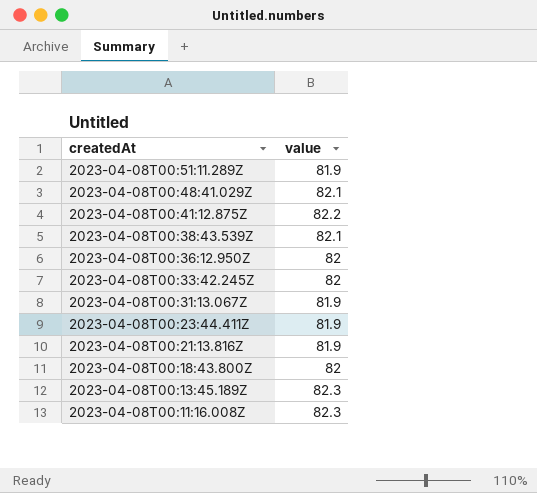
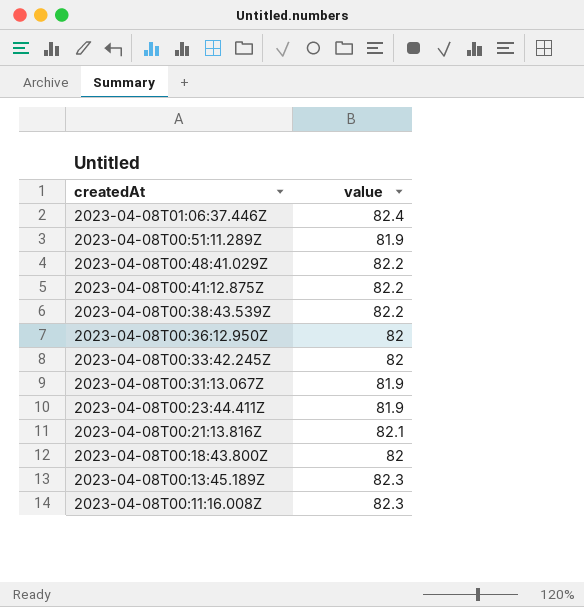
row 2023-04-08T01:06:37.446Z: none -> 82.4
2023-04-08T00:48:41.029Z | value: 82.1 -> 82.2
2023-04-08T00:38:43.539Z | value: 82.1 -> 82.2
2023-04-08T00:21:13.816Z | value: 81.9 -> 82.1

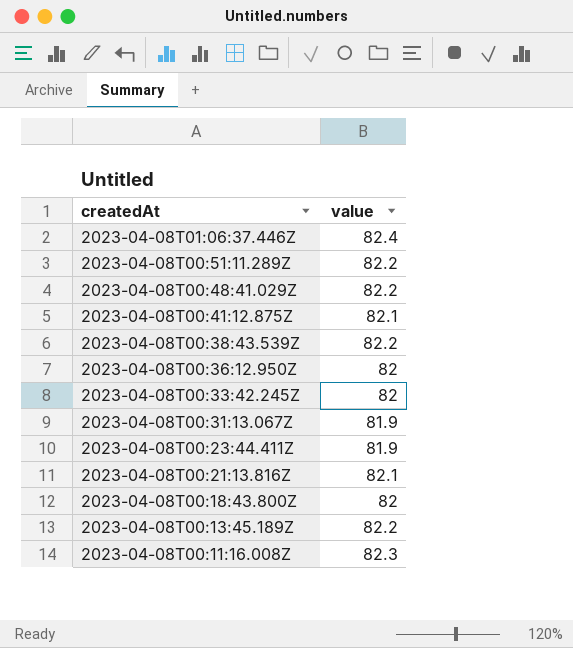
2023-04-08T00:51:11.289Z | value: 81.9 -> 82.2
2023-04-08T00:41:12.875Z | value: 82.2 -> 82.1
2023-04-08T00:13:45.189Z | value: 82.3 -> 82.2

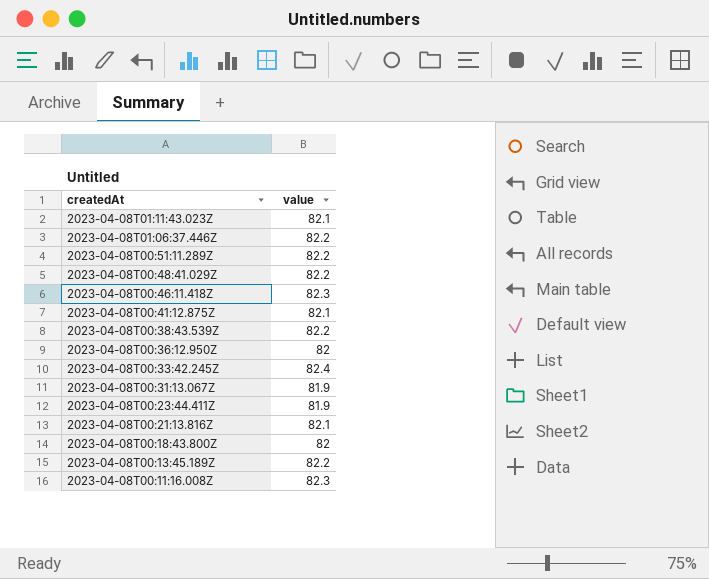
row 2023-04-08T01:11:43.023Z: none -> 82.1
2023-04-08T01:06:37.446Z | value: 82.4 -> 82.2
row 2023-04-08T00:46:11.418Z: none -> 82.3
2023-04-08T00:33:42.245Z | value: 82 -> 82.4

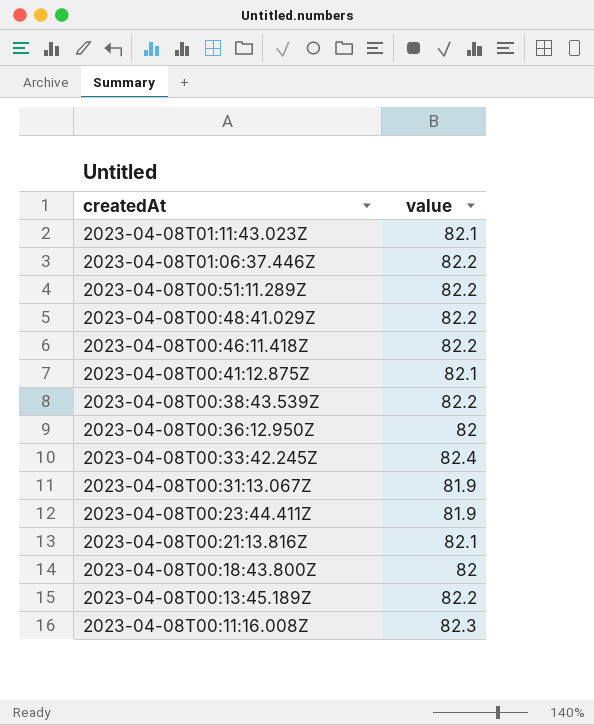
2023-04-08T00:46:11.418Z | value: 82.3 -> 82.2

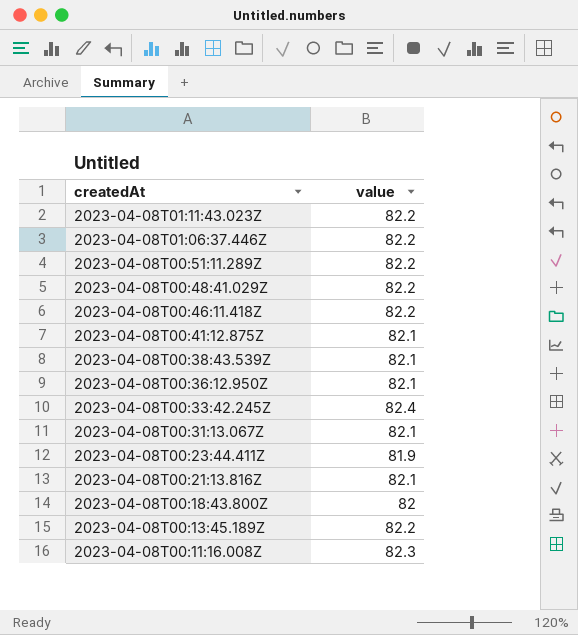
2023-04-08T01:11:43.023Z | value: 82.1 -> 82.2
2023-04-08T00:38:43.539Z | value: 82.2 -> 82.1
2023-04-08T00:36:12.950Z | value: 82 -> 82.1
2023-04-08T00:31:13.067Z | value: 81.9 -> 82.1

